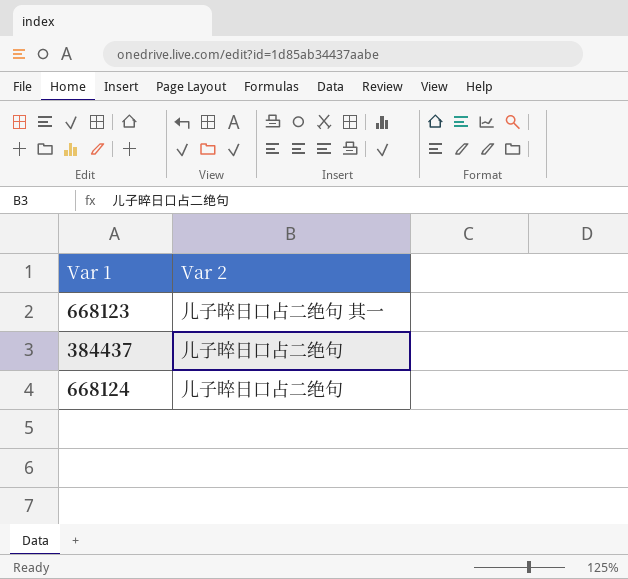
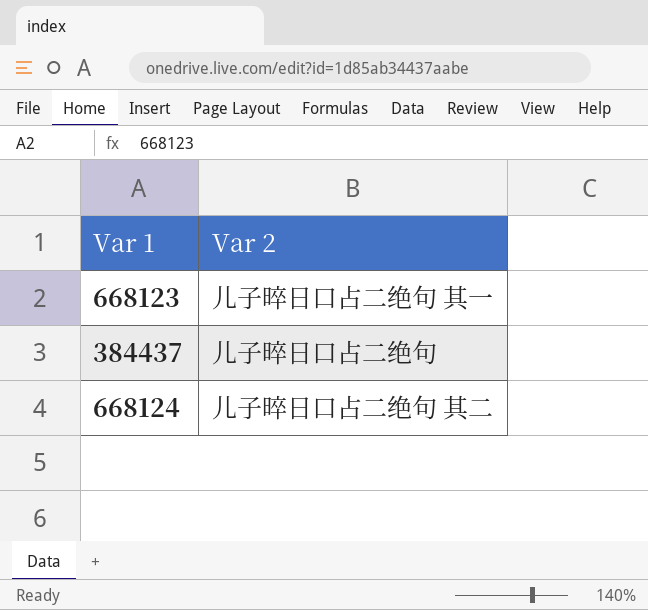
668124 | Var 2: 儿子晬日口占二绝句 -> 儿子晬日口占二绝句 其二

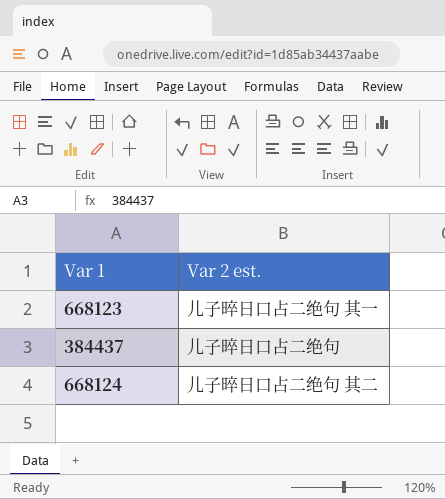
column name: Var 2 -> Var 2 est.

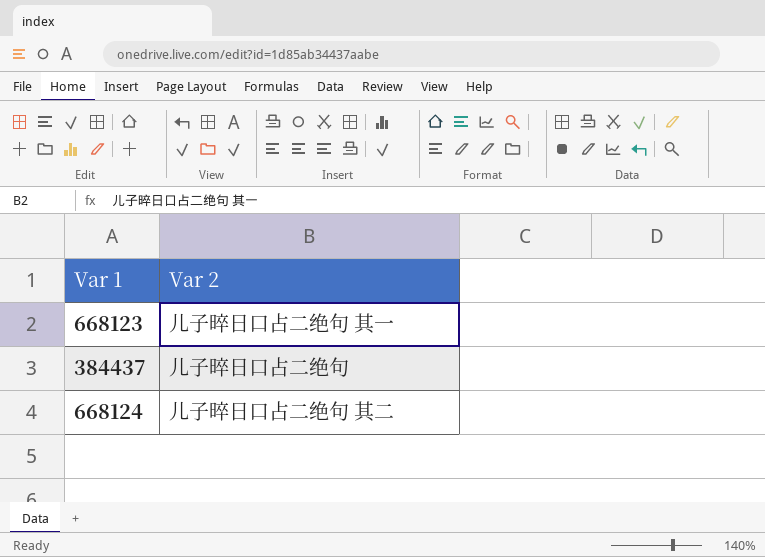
column name: Var 2 est. -> Var 2

